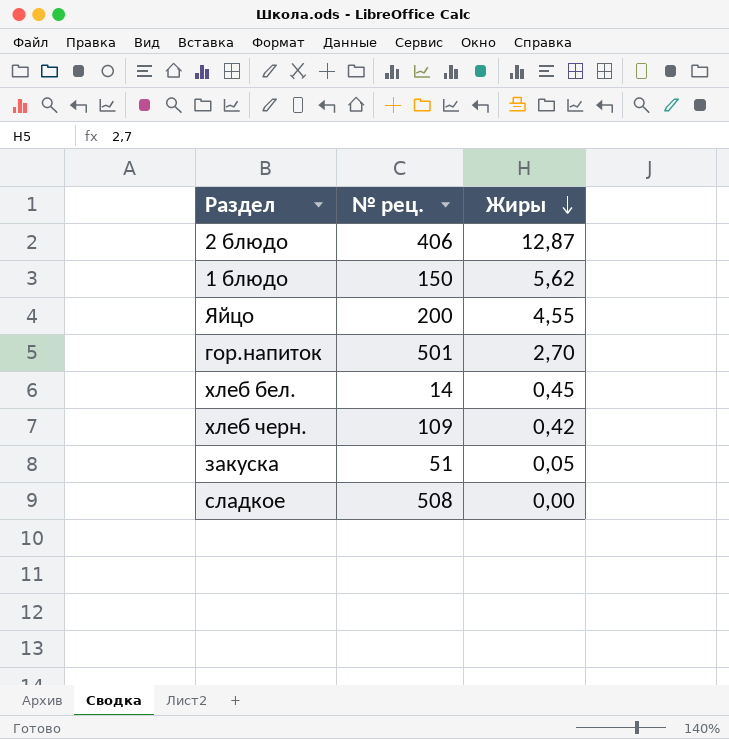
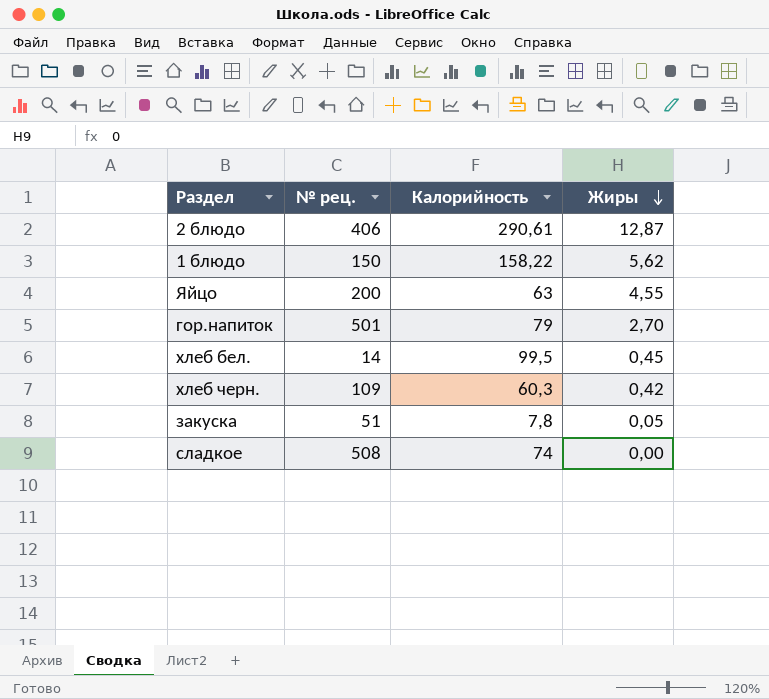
column Калорийность | position: none -> 3

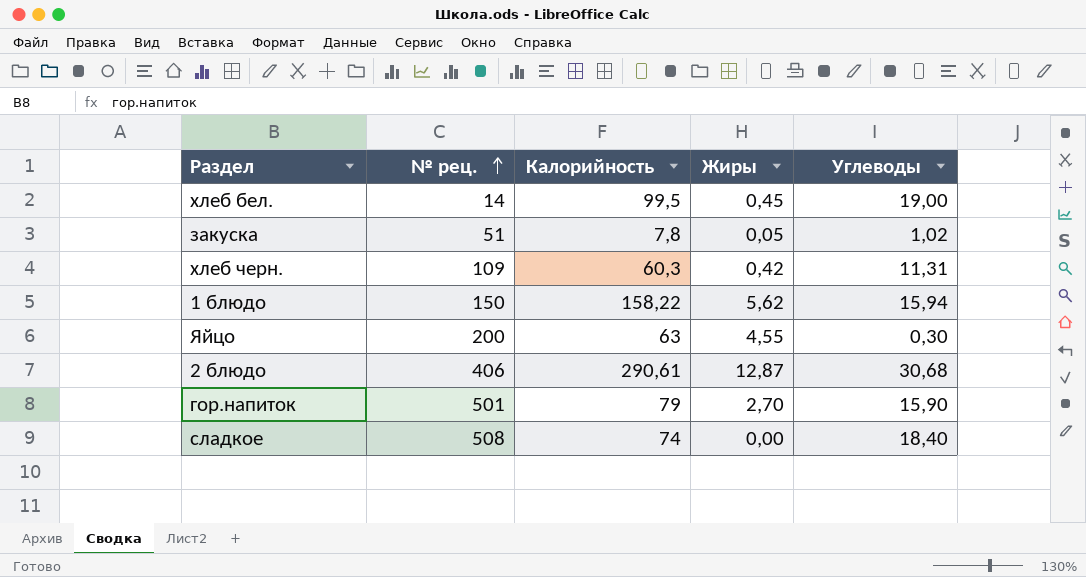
row order: Жиры descending -> № рец. ascending
column Углеводы | position: none -> 5

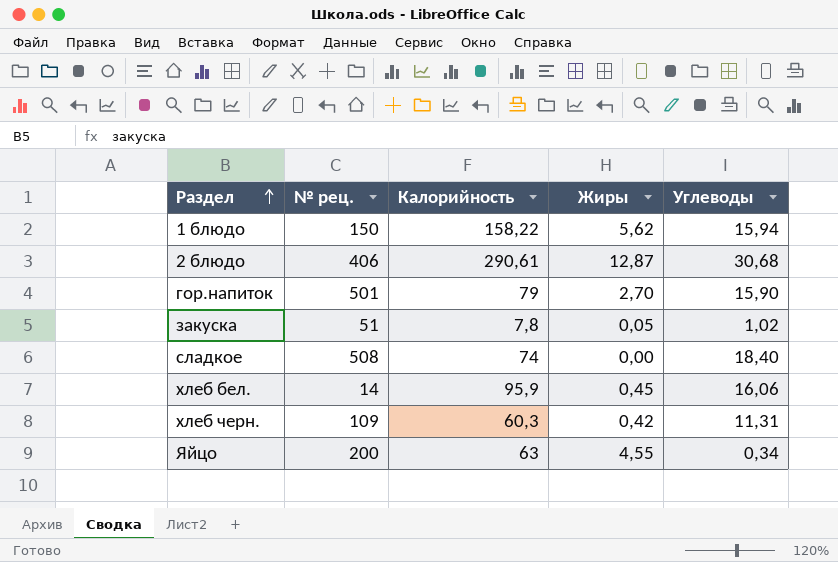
row order: № рец. ascending -> Раздел ascending
хлеб бел. | Калорийность: 99,5 -> 95,9
хлеб бел. | Углеводы: 19,00 -> 16,06
Яйцо | Углеводы: 0,30 -> 0,34

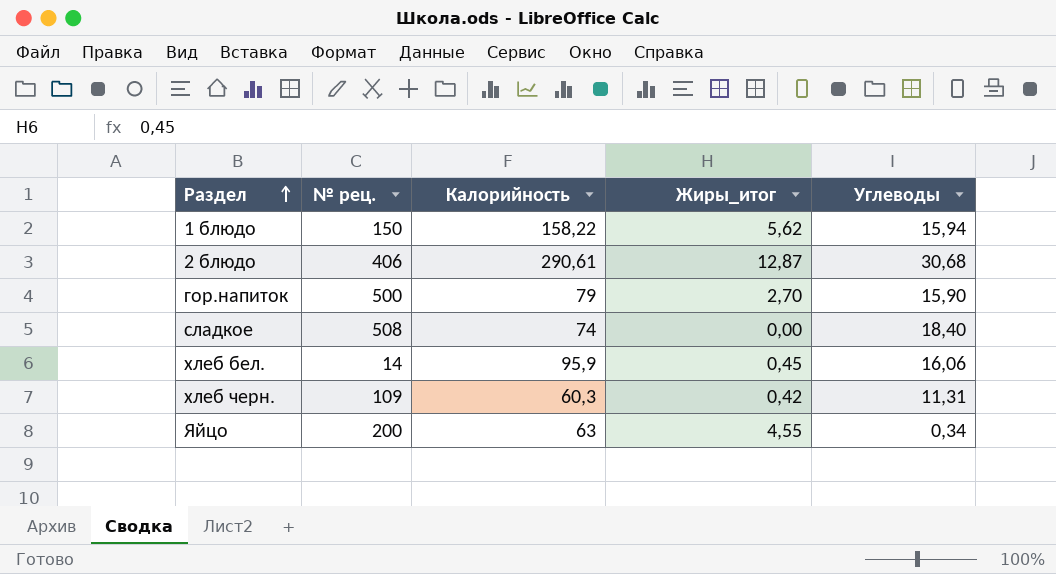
column name: Жиры -> Жиры_итог
row закуска: 51 | 7,8 | 0,05 | 1,02 -> none
гор.напиток | № рец.: 501 -> 500

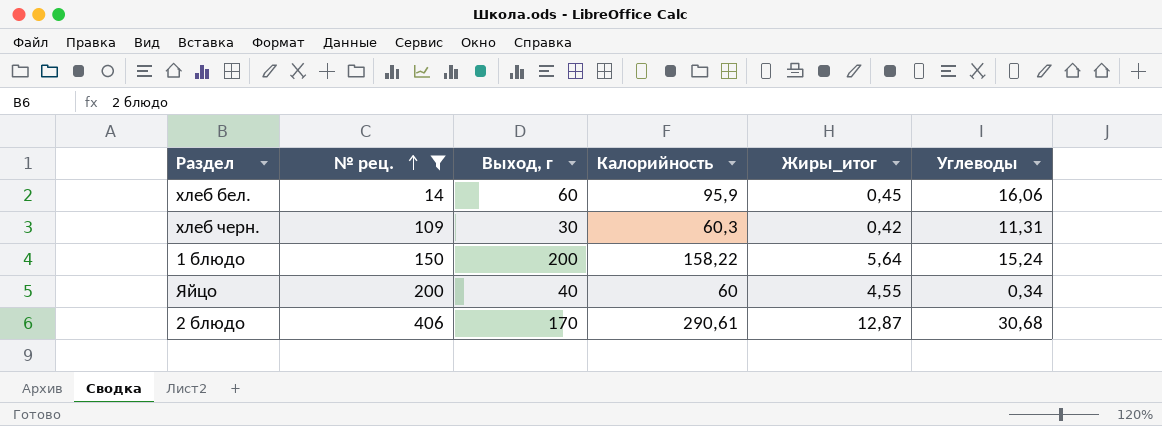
filter: none -> № рец. <= 406
row order: Раздел ascending -> № рец. ascending
column Выход, г | position: none -> 3
1 блюдо | Жиры_итог: 5,62 -> 5,64
1 блюдо | Углеводы: 15,94 -> 15,24
Яйцо | Калорийность: 63 -> 60

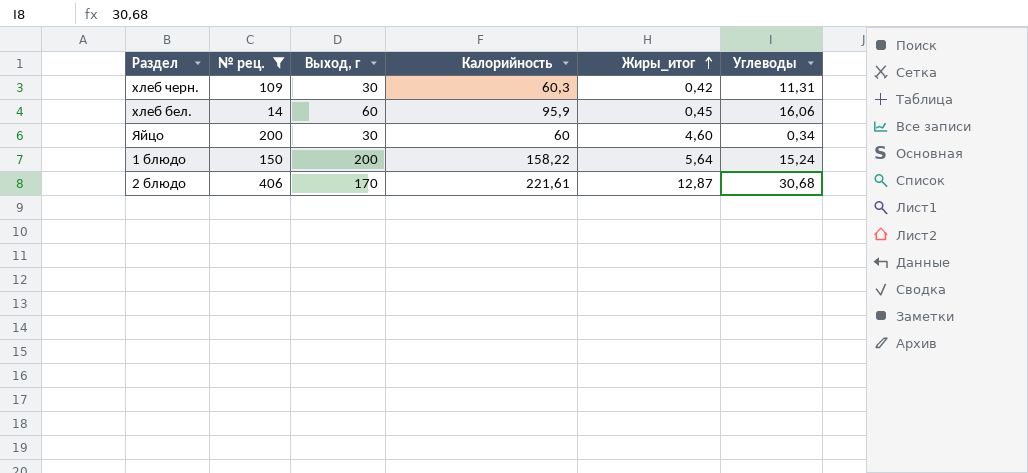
row order: № рец. ascending -> Жиры_итог ascending
Яйцо | Выход, г: 40 -> 30
Яйцо | Жиры_итог: 4,55 -> 4,60
2 блюдо | Калорийность: 290,61 -> 221,61

